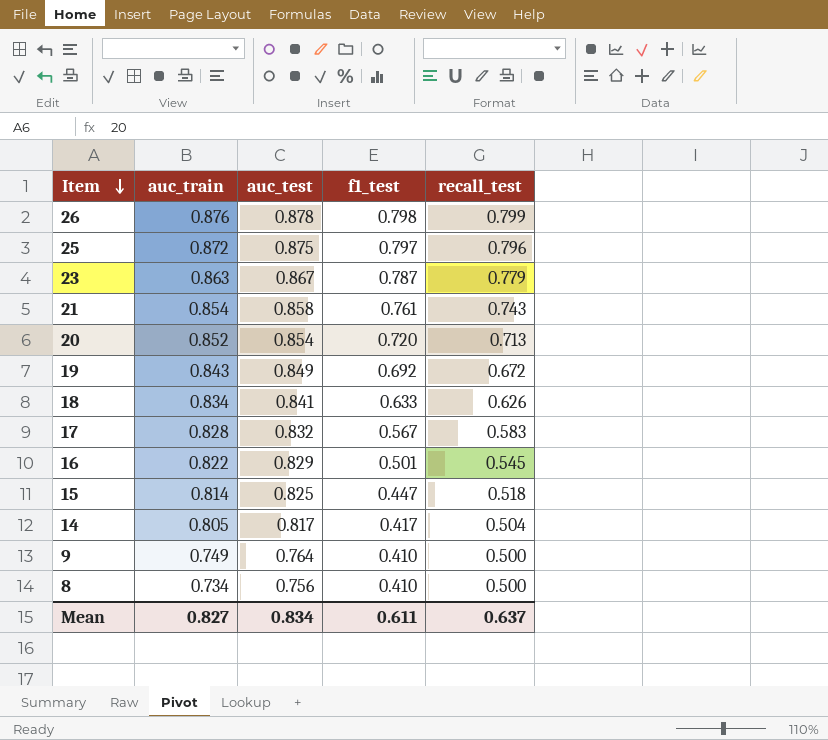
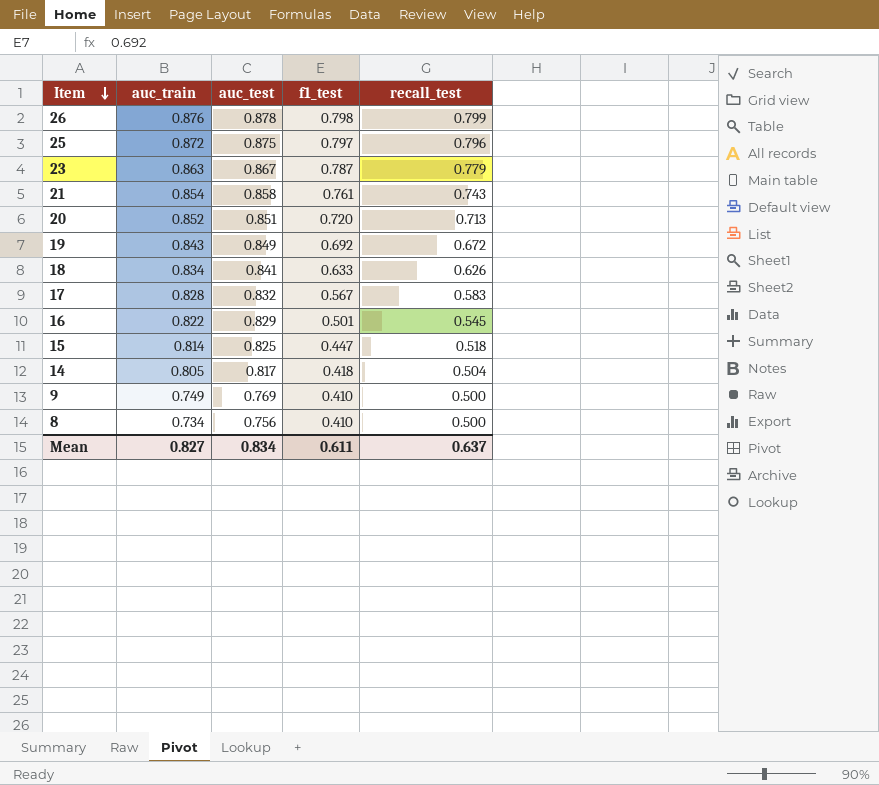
20 | auc_test: 0.854 -> 0.851
14 | f1_test: 0.417 -> 0.418
9 | auc_test: 0.764 -> 0.769

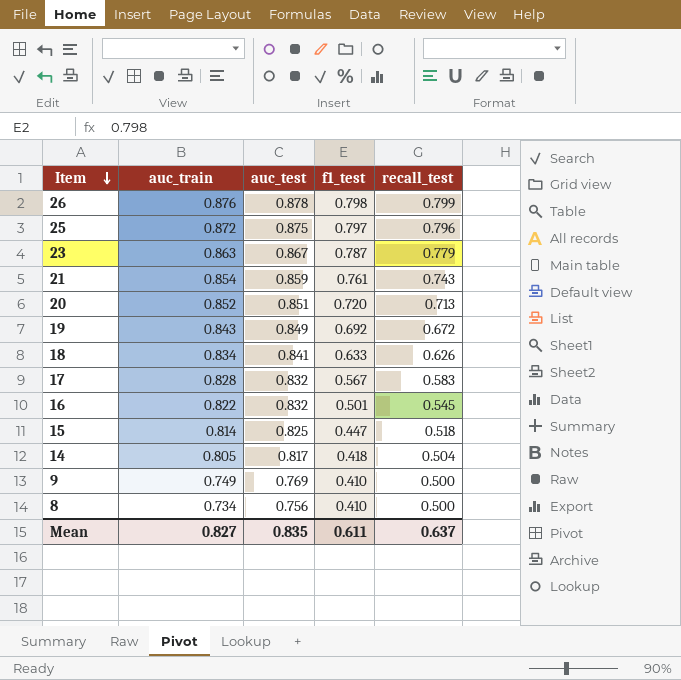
21 | auc_test: 0.858 -> 0.859
16 | auc_test: 0.829 -> 0.832
Mean | auc_test: 0.834 -> 0.835

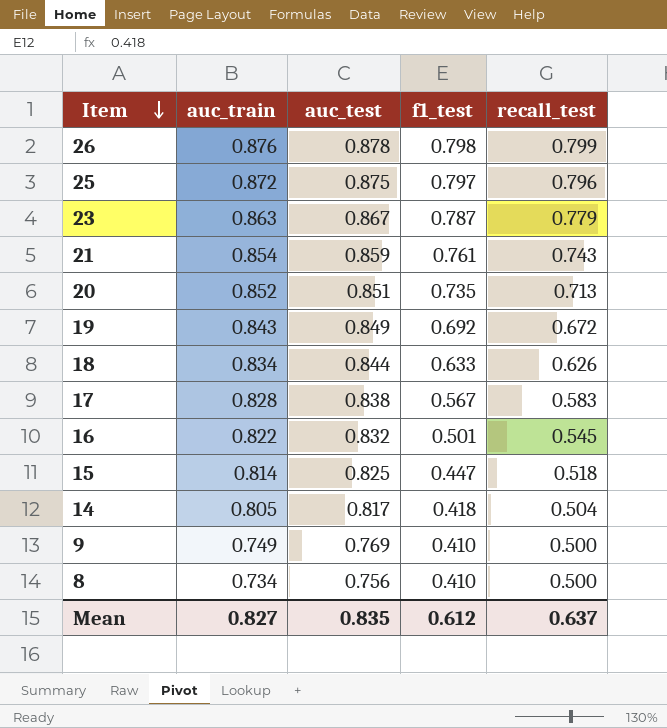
20 | f1_test: 0.720 -> 0.735
18 | auc_test: 0.841 -> 0.844
17 | auc_test: 0.832 -> 0.838
Mean | f1_test: 0.611 -> 0.612

